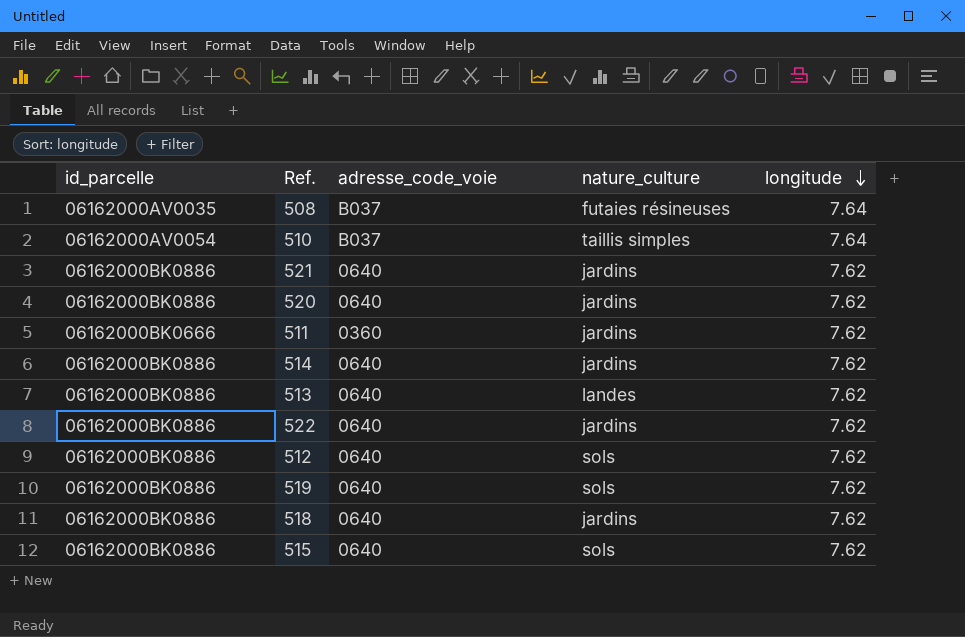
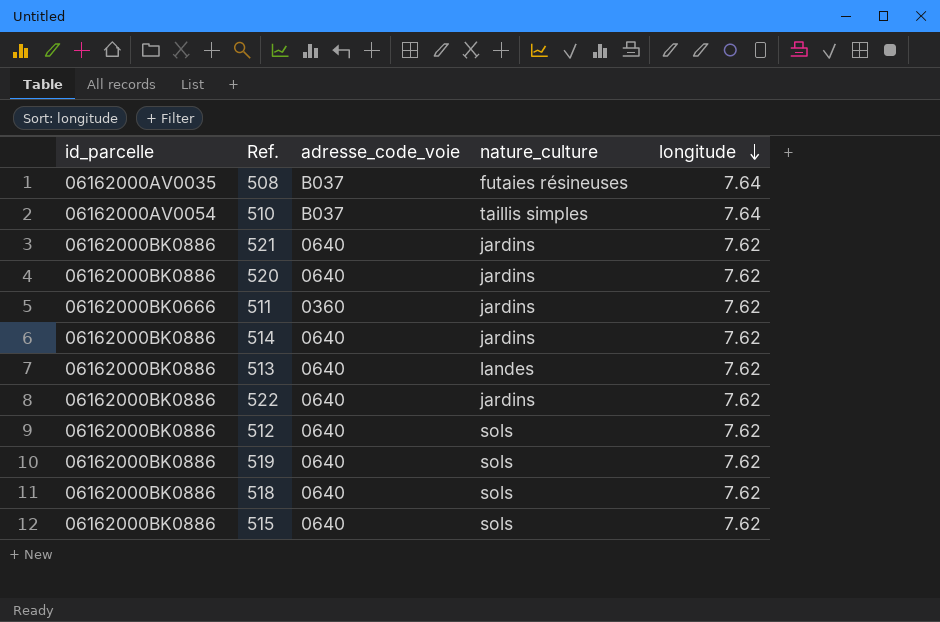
518 | nature_culture: jardins -> sols

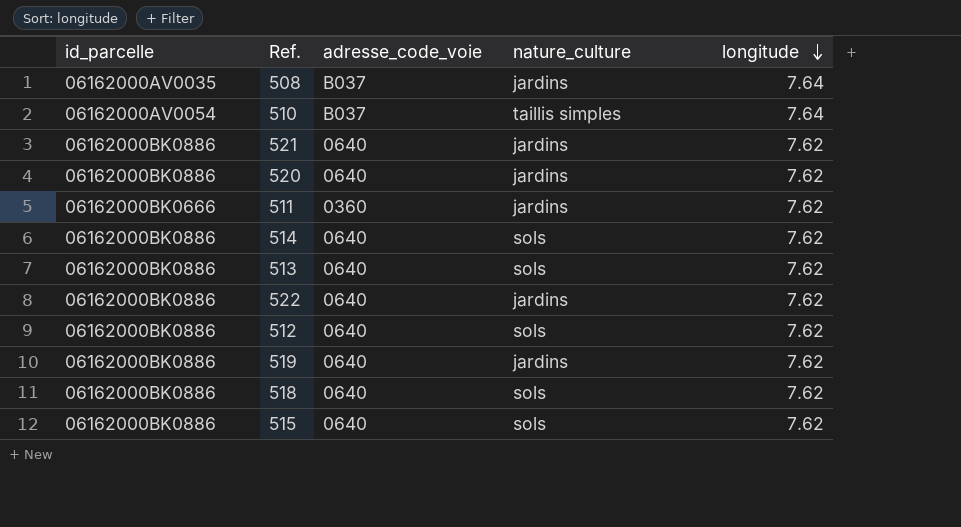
508 | nature_culture: futaies résineuses -> jardins
514 | nature_culture: jardins -> sols
513 | nature_culture: landes -> sols
519 | nature_culture: sols -> jardins

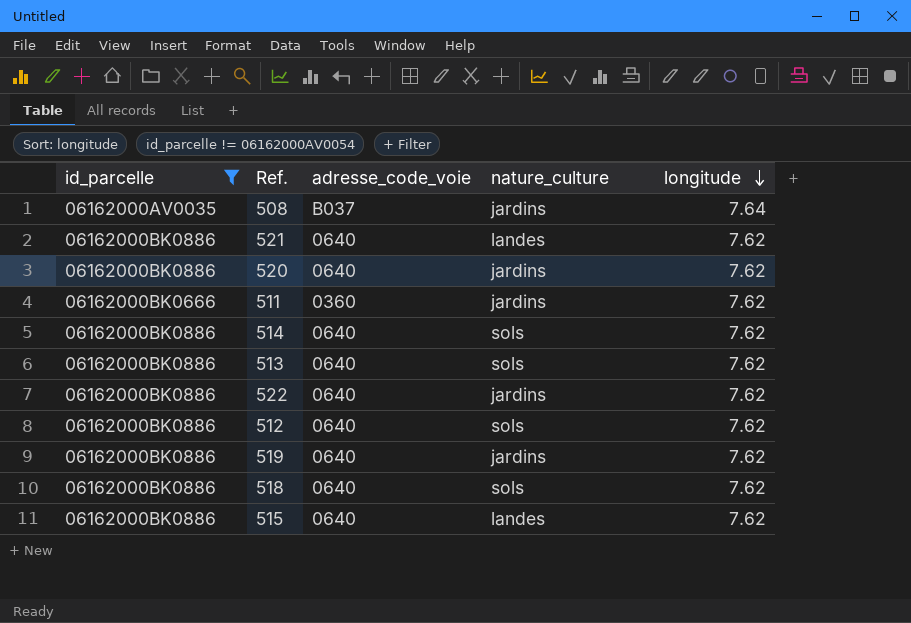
filter: none -> id_parcelle != 06162000AV0054
521 | nature_culture: jardins -> landes
515 | nature_culture: sols -> landes

